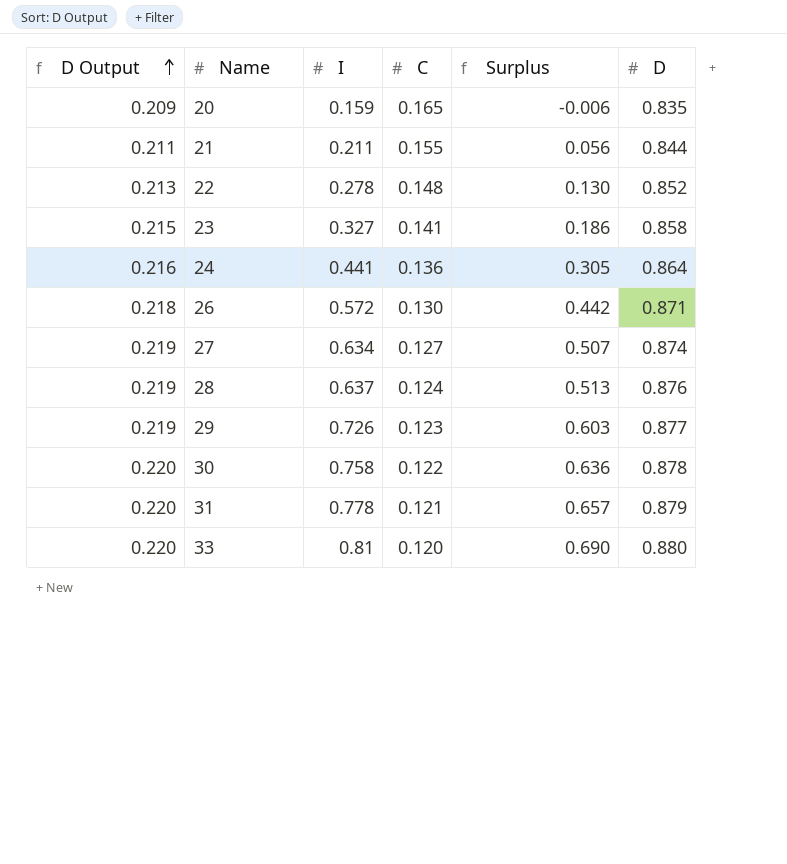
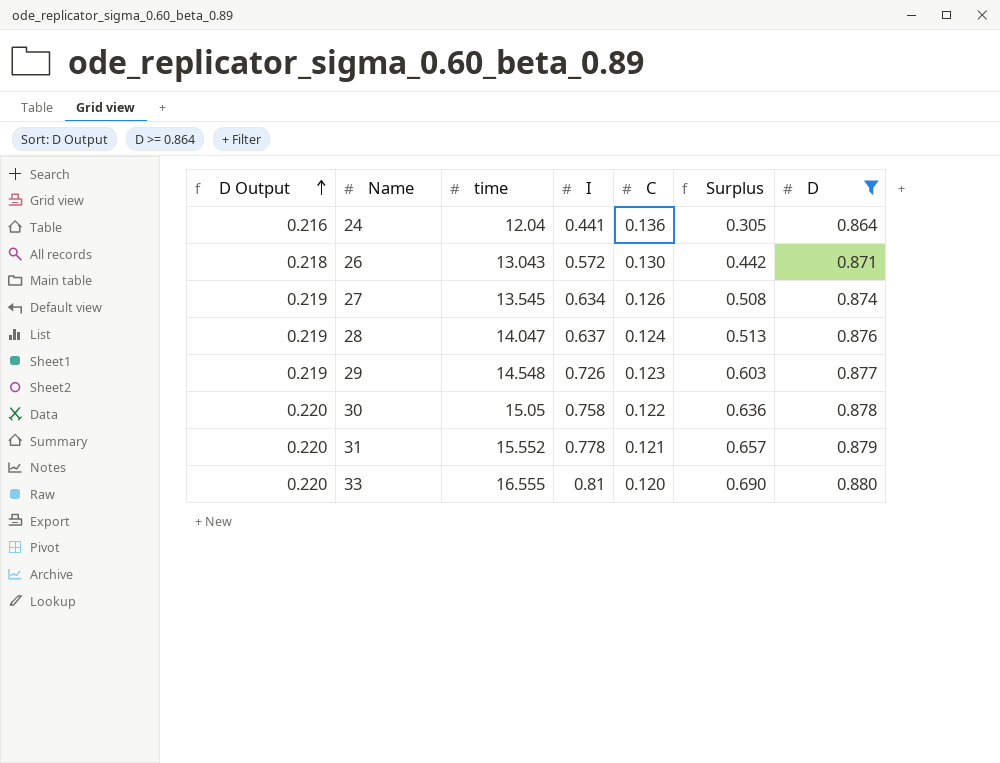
filter: none -> D >= 0.864
column time | position: none -> 3
27 | C: 0.127 -> 0.126
27 | Surplus: 0.507 -> 0.508

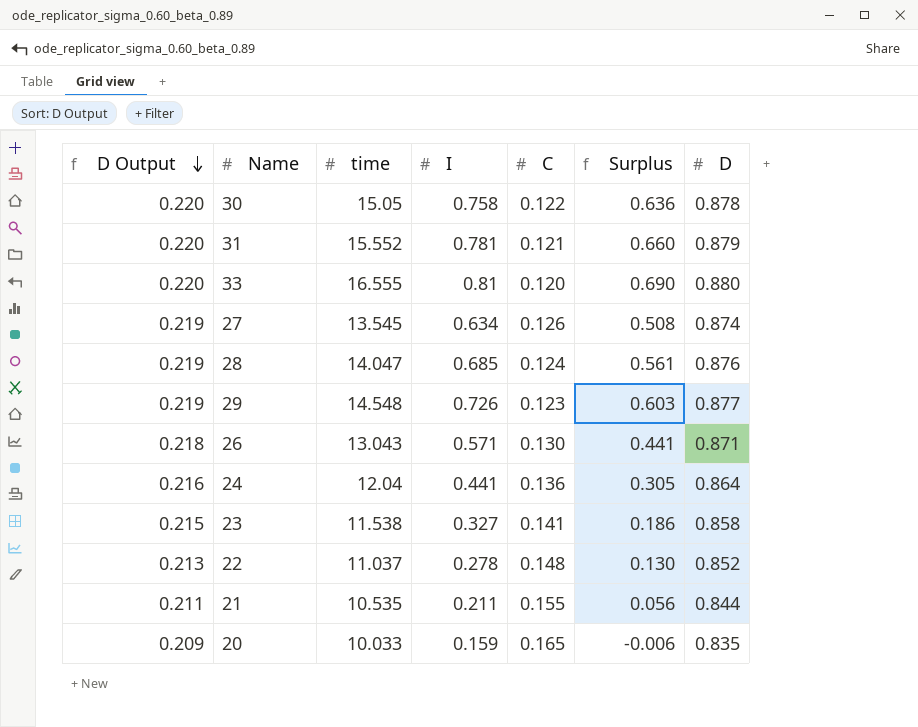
filter: D >= 0.864 -> none
row order: D Output ascending -> D Output descending
31 | I: 0.778 -> 0.781
31 | Surplus: 0.657 -> 0.660
28 | I: 0.637 -> 0.685
28 | Surplus: 0.513 -> 0.561
26 | I: 0.572 -> 0.571
26 | Surplus: 0.442 -> 0.441

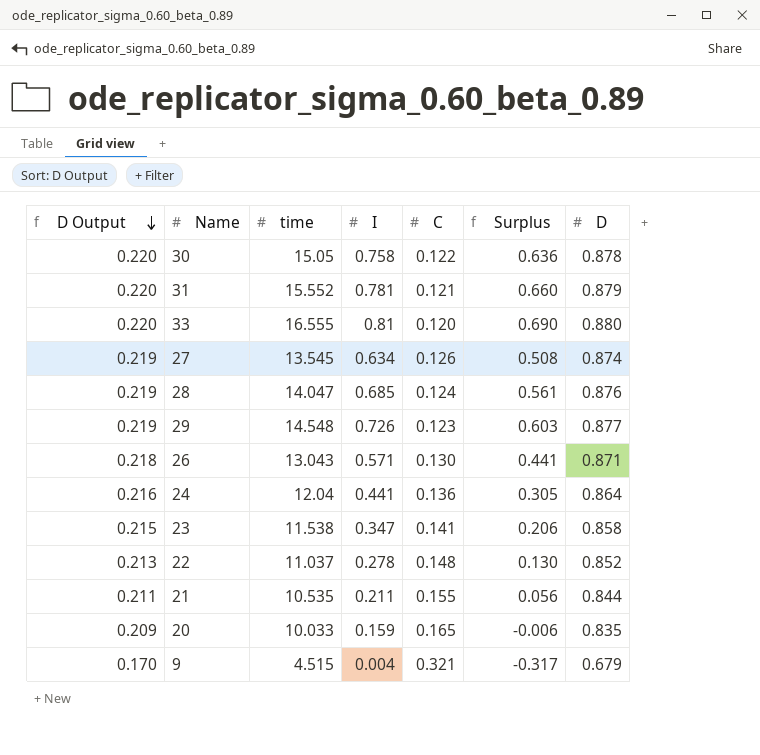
23 | I: 0.327 -> 0.347
23 | Surplus: 0.186 -> 0.206
row 9: none -> 0.170 | 4.515 | 0.004 | 0.321 | -0.317 | 0.679

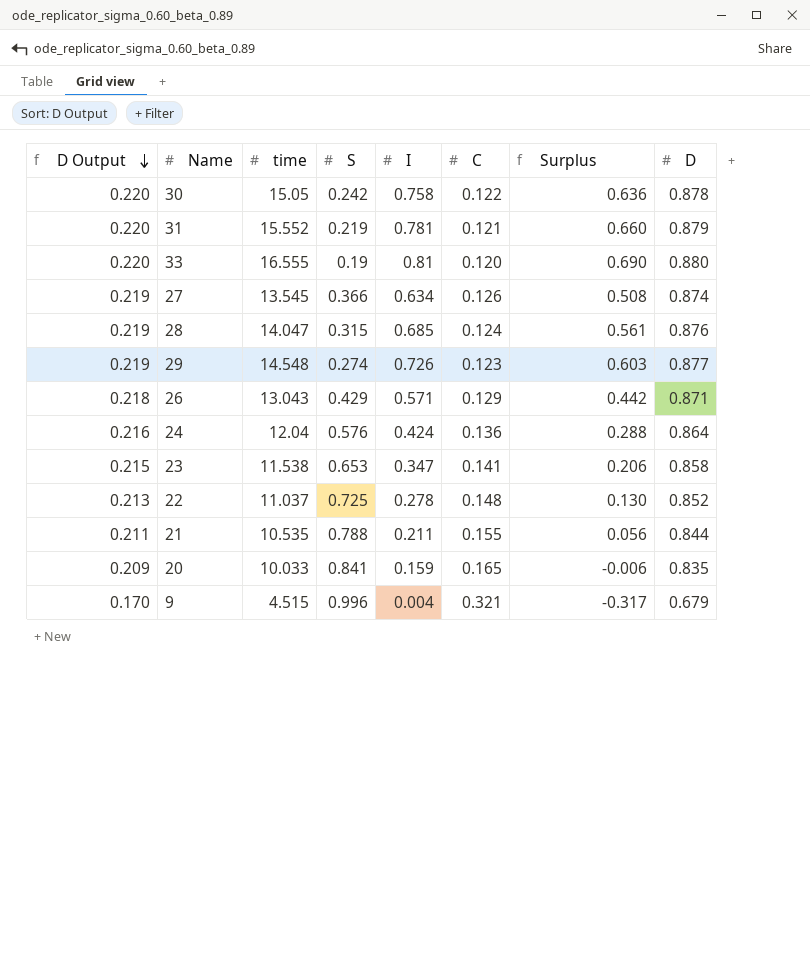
column S | position: none -> 4
26 | C: 0.130 -> 0.129
26 | Surplus: 0.441 -> 0.442
24 | I: 0.441 -> 0.424
24 | Surplus: 0.305 -> 0.288

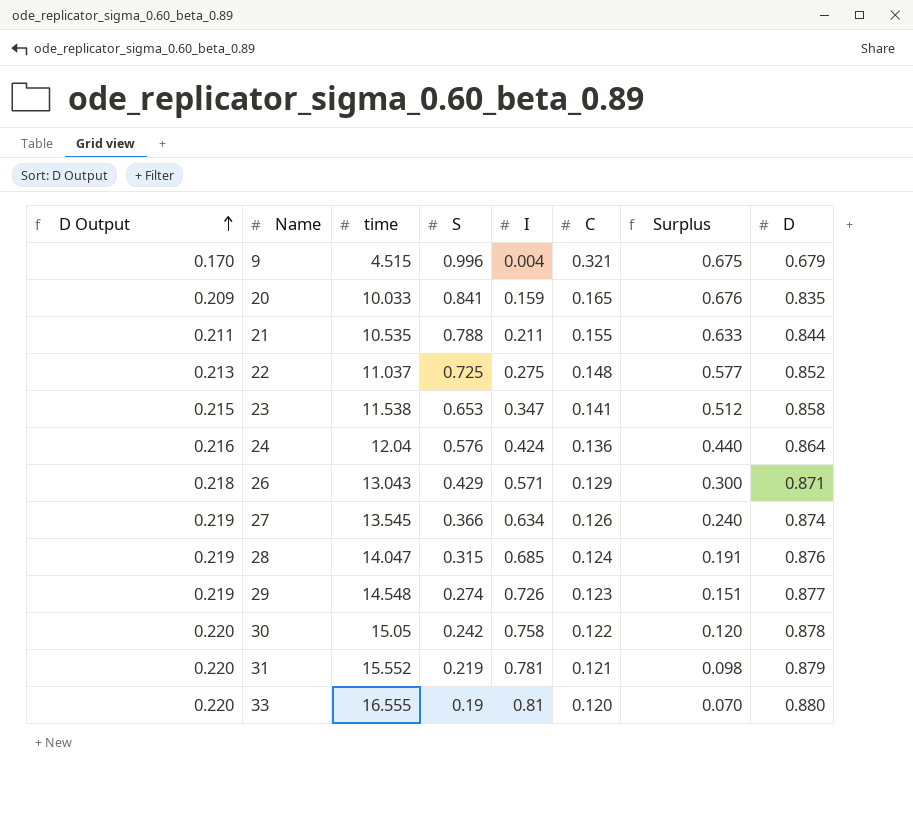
row order: D Output descending -> D Output ascending
column Surplus | formula: [I] - [C] -> [S] - [C]
22 | I: 0.278 -> 0.275

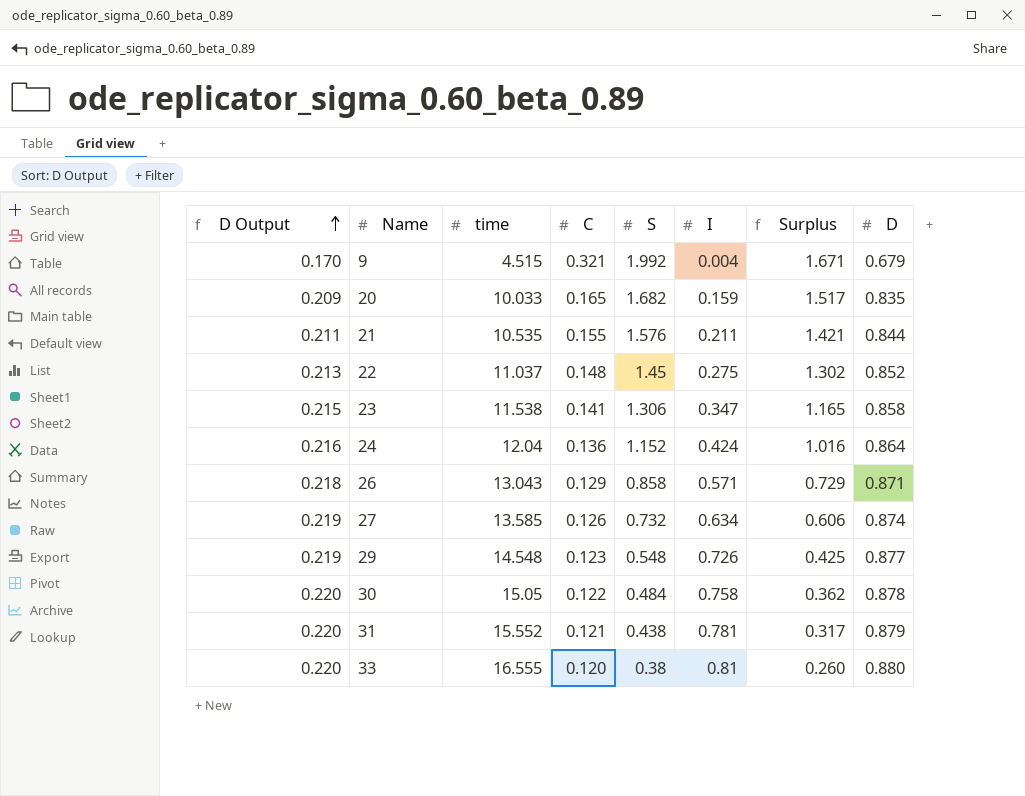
column C | position: 6 -> 4
row 28: 0.219 | 14.047 | 0.315 | 0.685 | 0.124 | 0.191 | 0.876 -> none
9 | S: 0.996 -> 1.992
9 | Surplus: 0.675 -> 1.671
20 | S: 0.841 -> 1.682
20 | Surplus: 0.676 -> 1.517
21 | S: 0.788 -> 1.576
21 | Surplus: 0.633 -> 1.421
22 | S: 0.725 -> 1.45
22 | Surplus: 0.577 -> 1.302
23 | S: 0.653 -> 1.306
23 | Surplus: 0.512 -> 1.165
24 | S: 0.576 -> 1.152
24 | Surplus: 0.440 -> 1.016
26 | S: 0.429 -> 0.858
26 | Surplus: 0.300 -> 0.729
27 | time: 13.545 -> 13.585
27 | S: 0.366 -> 0.732
27 | Surplus: 0.240 -> 0.606
29 | S: 0.274 -> 0.548
29 | Surplus: 0.151 -> 0.425
30 | S: 0.242 -> 0.484
30 | Surplus: 0.120 -> 0.362
31 | S: 0.219 -> 0.438
31 | Surplus: 0.098 -> 0.317
33 | S: 0.19 -> 0.38
33 | Surplus: 0.070 -> 0.260

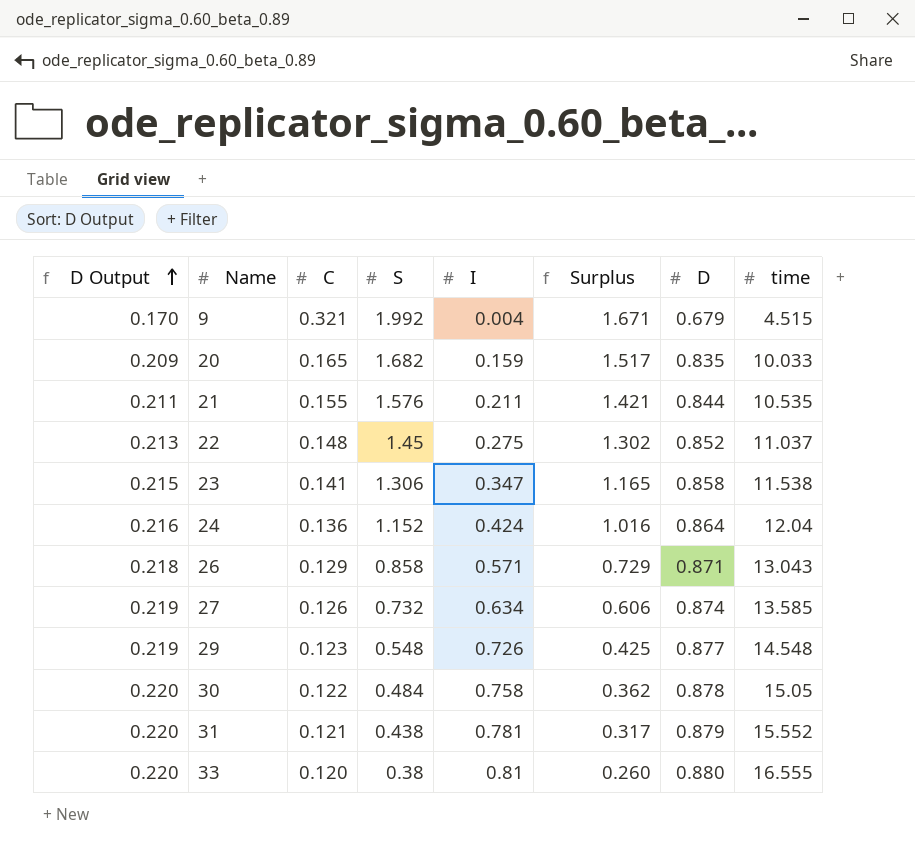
column time | position: 3 -> 8

